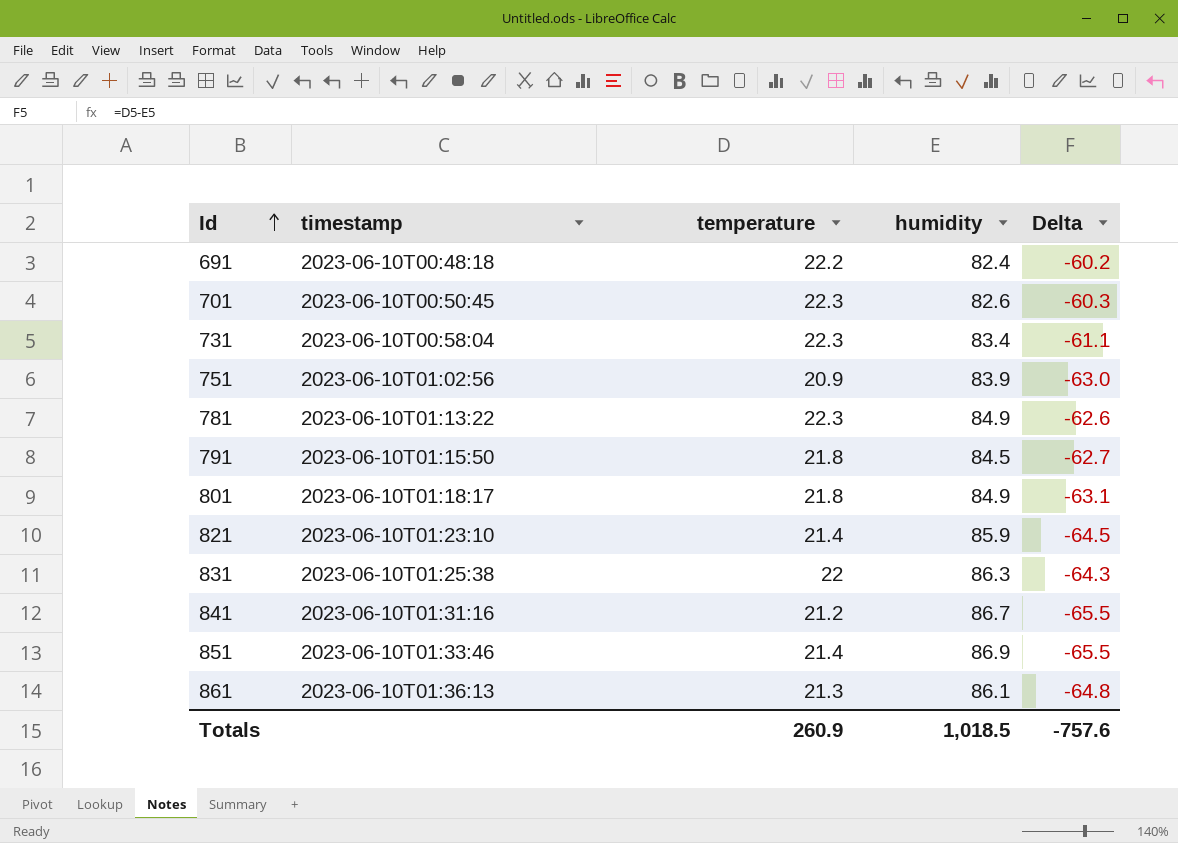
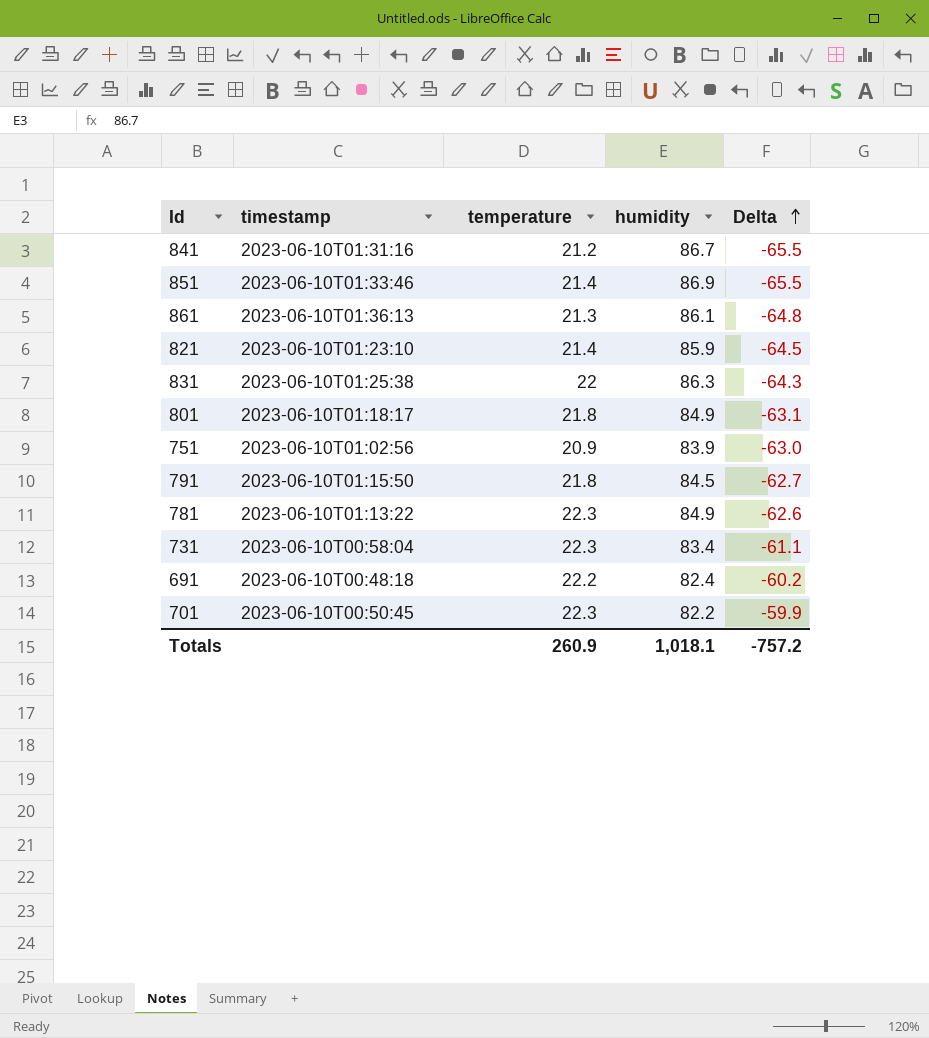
row order: Id ascending -> Delta ascending
701 | humidity: 82.6 -> 82.2
701 | Delta: -60.3 -> -59.9
Totals | humidity: 1,018.5 -> 1,018.1
Totals | Delta: -757.6 -> -757.2

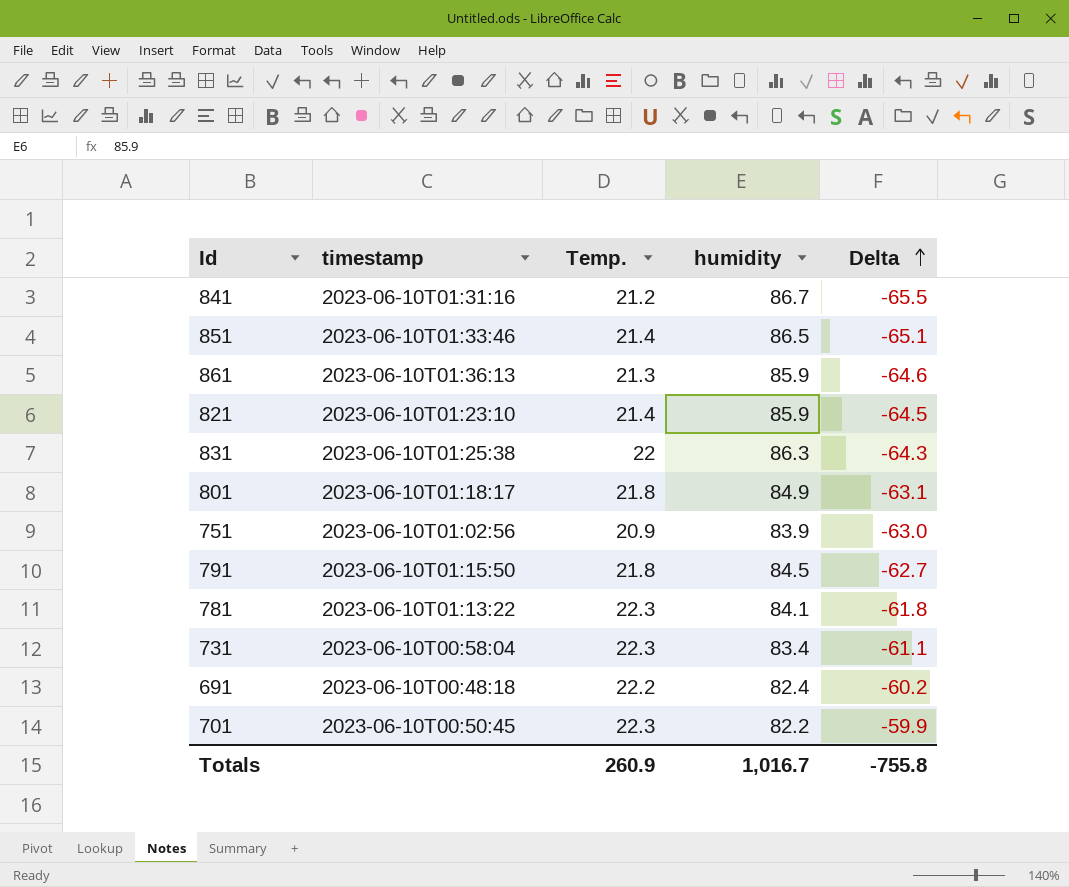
column name: temperature -> Temp.
851 | humidity: 86.9 -> 86.5
851 | Delta: -65.5 -> -65.1
861 | humidity: 86.1 -> 85.9
861 | Delta: -64.8 -> -64.6
781 | humidity: 84.9 -> 84.1
781 | Delta: -62.6 -> -61.8
Totals | humidity: 1,018.1 -> 1,016.7
Totals | Delta: -757.2 -> -755.8

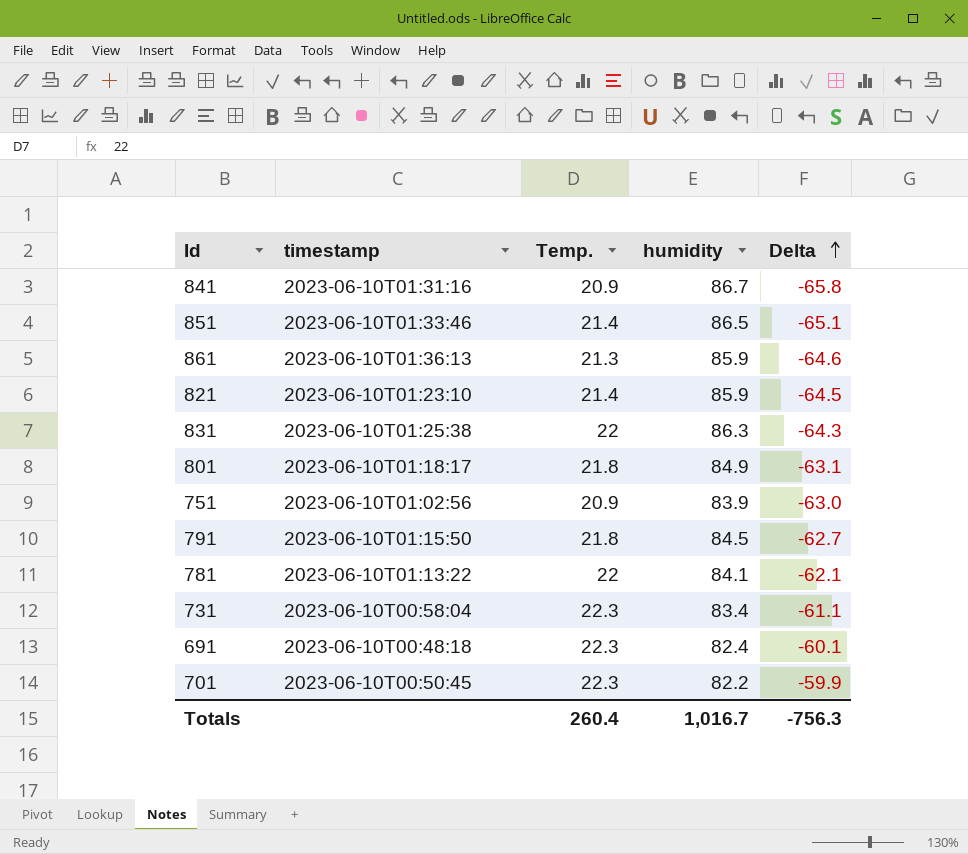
841 | Temp.: 21.2 -> 20.9
841 | Delta: -65.5 -> -65.8
781 | Temp.: 22.3 -> 22
781 | Delta: -61.8 -> -62.1
691 | Temp.: 22.2 -> 22.3
691 | Delta: -60.2 -> -60.1
Totals | Temp.: 260.9 -> 260.4
Totals | Delta: -755.8 -> -756.3

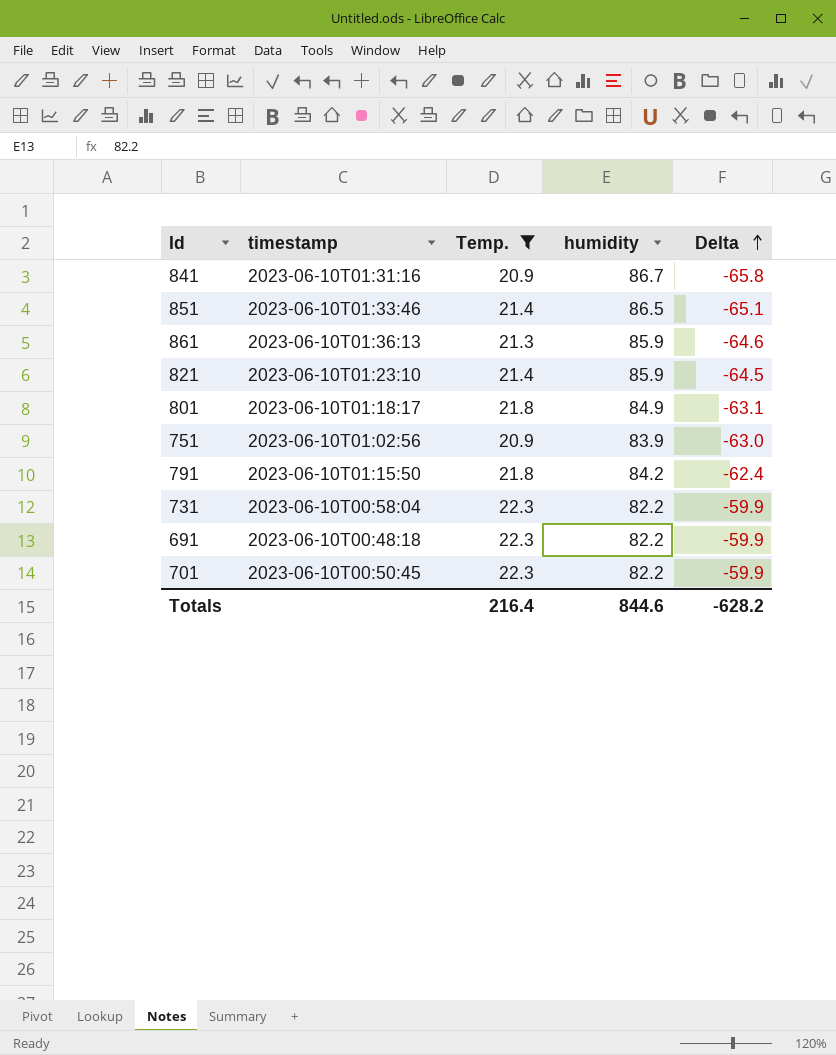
filter: none -> Temp. != 22
791 | humidity: 84.5 -> 84.2
791 | Delta: -62.7 -> -62.4
731 | humidity: 83.4 -> 82.2
731 | Delta: -61.1 -> -59.9
691 | humidity: 82.4 -> 82.2
691 | Delta: -60.1 -> -59.9
Totals | Temp.: 260.4 -> 216.4
Totals | humidity: 1,016.7 -> 844.6
Totals | Delta: -756.3 -> -628.2

